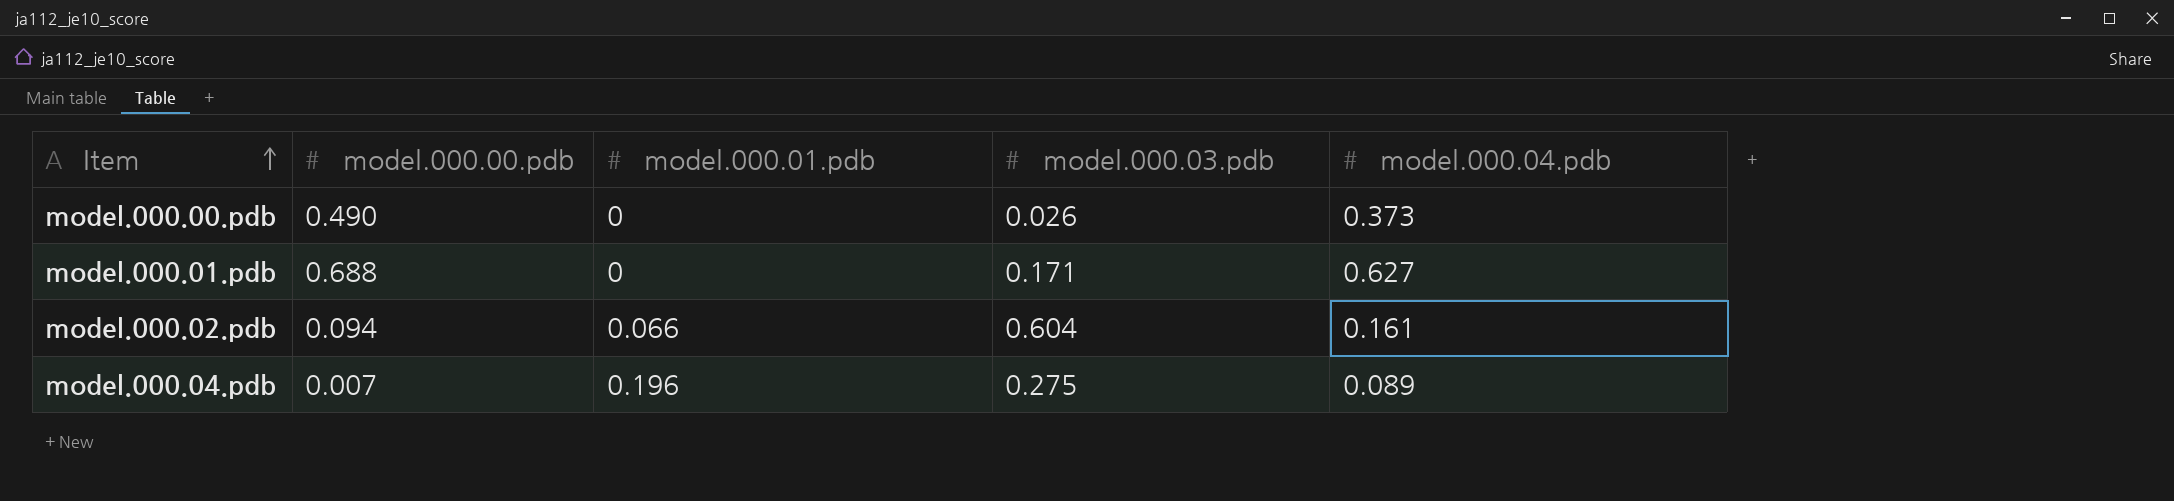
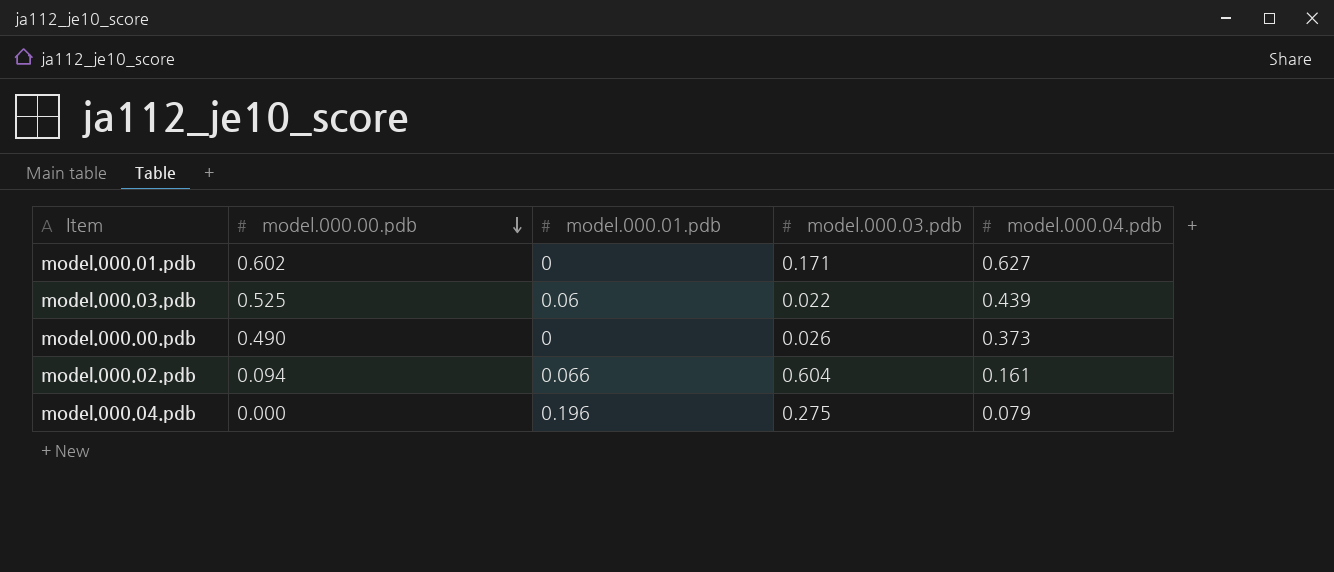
row order: Item ascending -> model.000.00.pdb descending
model.000.01.pdb | model.000.00.pdb: 0.688 -> 0.602
row model.000.03.pdb: none -> 0.525 | 0.06 | 0.022 | 0.439
model.000.04.pdb | model.000.00.pdb: 0.007 -> 0.000
model.000.04.pdb | model.000.04.pdb: 0.089 -> 0.079

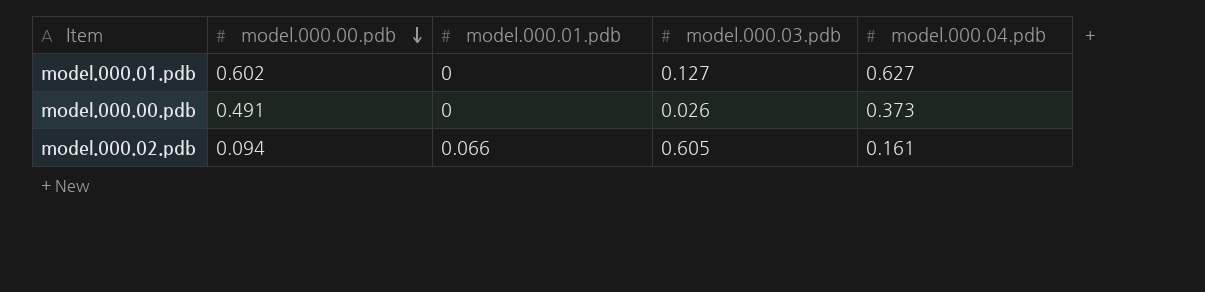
row model.000.03.pdb: 0.525 | 0.06 | 0.022 | 0.439 -> none
row model.000.04.pdb: 0.000 | 0.196 | 0.275 | 0.079 -> none
model.000.01.pdb | model.000.03.pdb: 0.171 -> 0.127
model.000.00.pdb | model.000.00.pdb: 0.490 -> 0.491
model.000.02.pdb | model.000.03.pdb: 0.604 -> 0.605

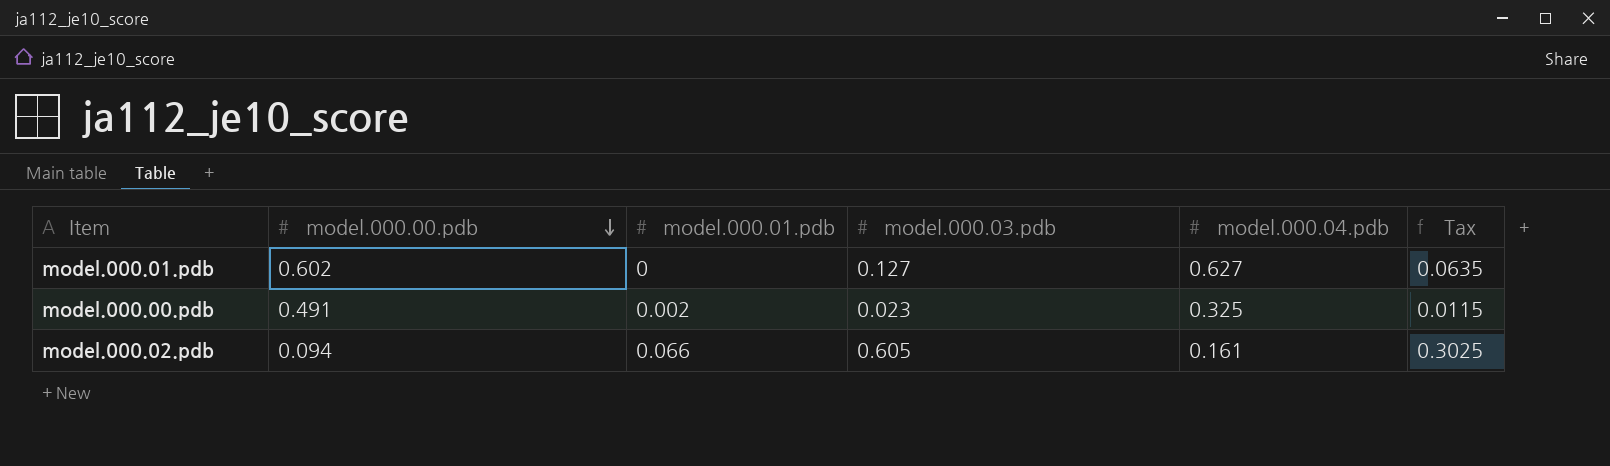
column Tax | formula: none -> [model.000.03.pdb] * 0.5
model.000.00.pdb | model.000.01.pdb: 0 -> 0.002
model.000.00.pdb | model.000.03.pdb: 0.026 -> 0.023
model.000.00.pdb | model.000.04.pdb: 0.373 -> 0.325

